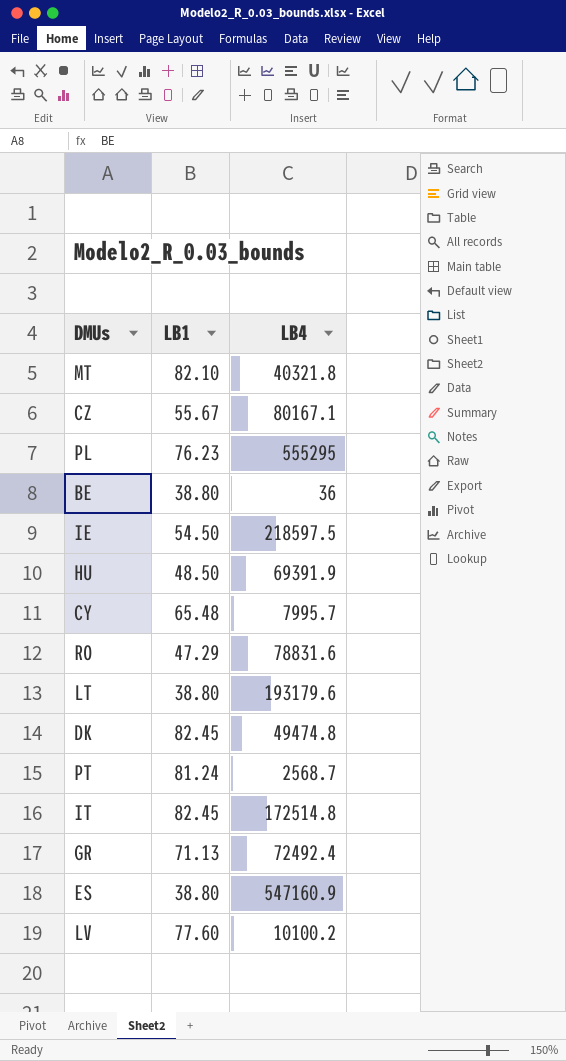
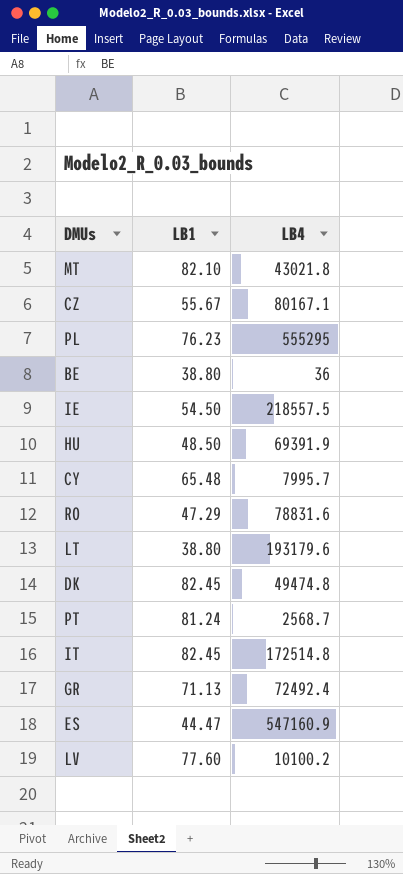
MT | LB4: 40321.8 -> 43021.8
IE | LB4: 218597.5 -> 218557.5
ES | LB1: 38.80 -> 44.47

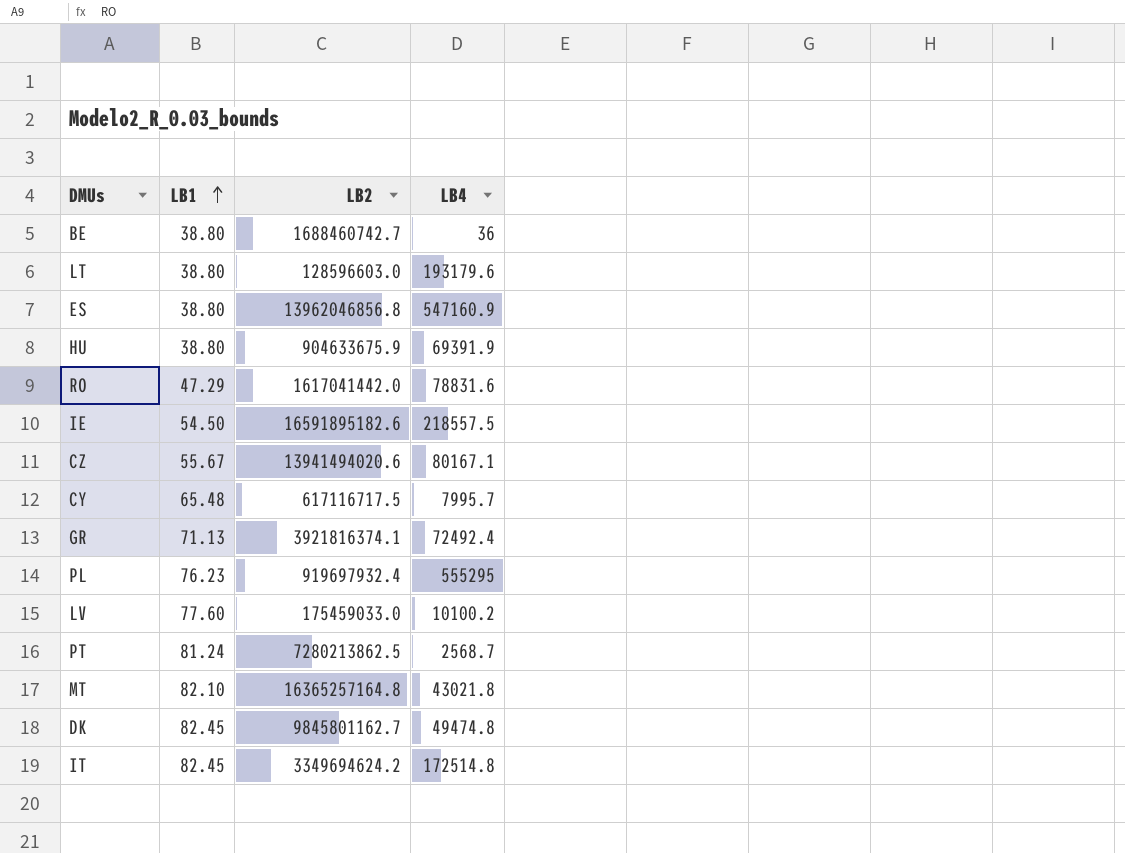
row order: none -> LB1 ascending
column LB2 | position: none -> 3
ES | LB1: 44.47 -> 38.80
HU | LB1: 48.50 -> 38.80

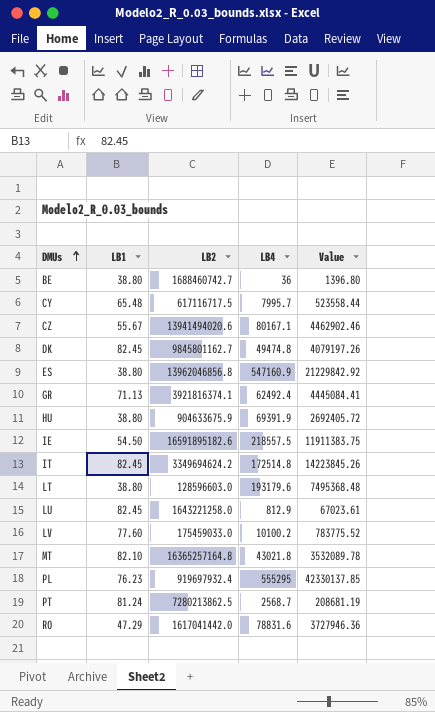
row order: LB1 ascending -> DMUs ascending
column Value | formula: none -> [LB1] * [LB4]
GR | LB4: 72492.4 -> 62492.4
row LU: none -> 82.45 | 1643221258.0 | 812.9 | 67023.61

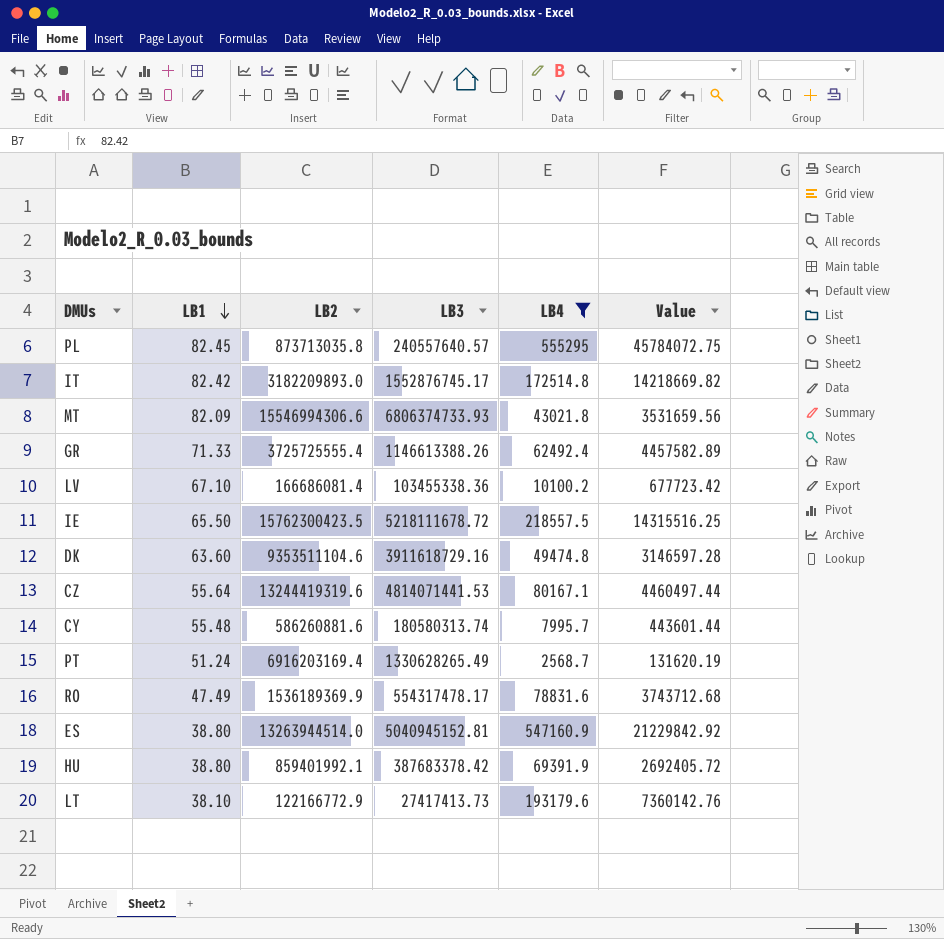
filter: none -> LB4 >= 2568.7
row order: DMUs ascending -> LB1 descending
column LB3 | position: none -> 4
PL | LB1: 76.23 -> 82.45
PL | LB2: 919697932.4 -> 873713035.8
PL | Value: 42330137.85 -> 45784072.75
IT | LB1: 82.45 -> 82.42
IT | LB2: 3349694624.2 -> 3182209893.0
IT | Value: 14223845.26 -> 14218669.82
MT | LB1: 82.10 -> 82.09
MT | LB2: 16365257164.8 -> 15546994306.6
MT | Value: 3532089.78 -> 3531659.56
GR | LB1: 71.13 -> 71.33
GR | LB2: 3921816374.1 -> 3725725555.4
GR | Value: 4445084.41 -> 4457582.89
LV | LB1: 77.60 -> 67.10
LV | LB2: 175459033.0 -> 166686081.4
LV | Value: 783775.52 -> 677723.42
IE | LB1: 54.50 -> 65.50
IE | LB2: 16591895182.6 -> 15762300423.5
IE | Value: 11911383.75 -> 14315516.25
DK | LB1: 82.45 -> 63.60
DK | LB2: 9845801162.7 -> 9353511104.6
DK | Value: 4079197.26 -> 3146597.28
CZ | LB1: 55.67 -> 55.64
CZ | LB2: 13941494020.6 -> 13244419319.6
CZ | Value: 4462902.46 -> 4460497.44
CY | LB1: 65.48 -> 55.48
CY | LB2: 617116717.5 -> 586260881.6
CY | Value: 523558.44 -> 443601.44
PT | LB1: 81.24 -> 51.24
PT | LB2: 7280213862.5 -> 6916203169.4
PT | Value: 208681.19 -> 131620.19
RO | LB1: 47.29 -> 47.49
RO | LB2: 1617041442.0 -> 1536189369.9
RO | Value: 3727946.36 -> 3743712.68
ES | LB2: 13962046856.8 -> 13263944514.0
HU | LB2: 904633675.9 -> 859401992.1
LT | LB1: 38.80 -> 38.10
LT | LB2: 128596603.0 -> 122166772.9
LT | Value: 7495368.48 -> 7360142.76

